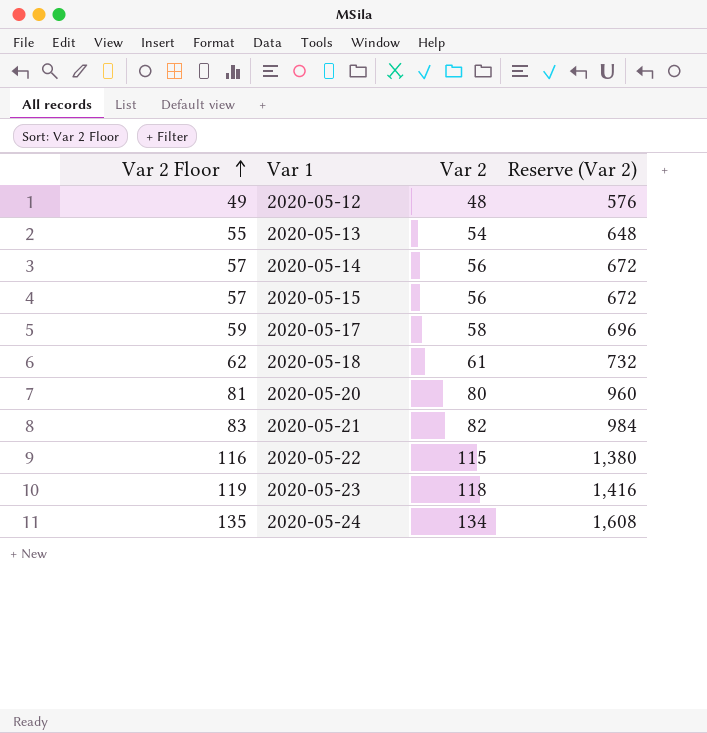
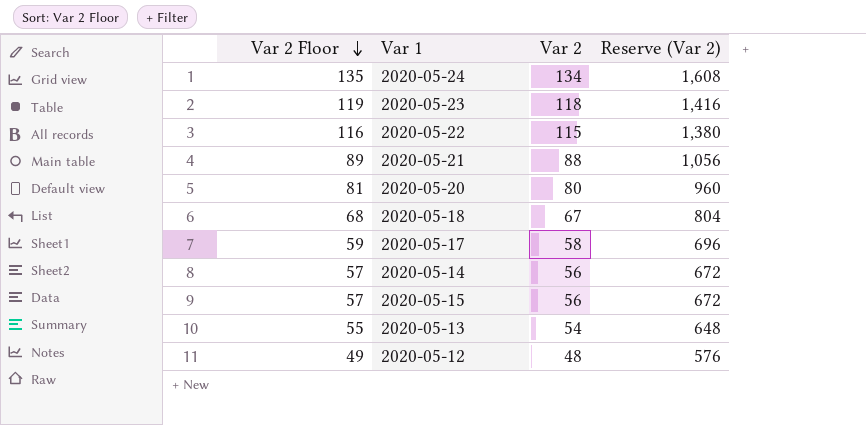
row order: Var 2 Floor ascending -> Var 2 Floor descending
2020-05-21 | Var 2 Floor: 83 -> 89
2020-05-21 | Var 2: 82 -> 88
2020-05-21 | Reserve (Var 2): 984 -> 1,056
2020-05-18 | Var 2 Floor: 62 -> 68
2020-05-18 | Var 2: 61 -> 67
2020-05-18 | Reserve (Var 2): 732 -> 804

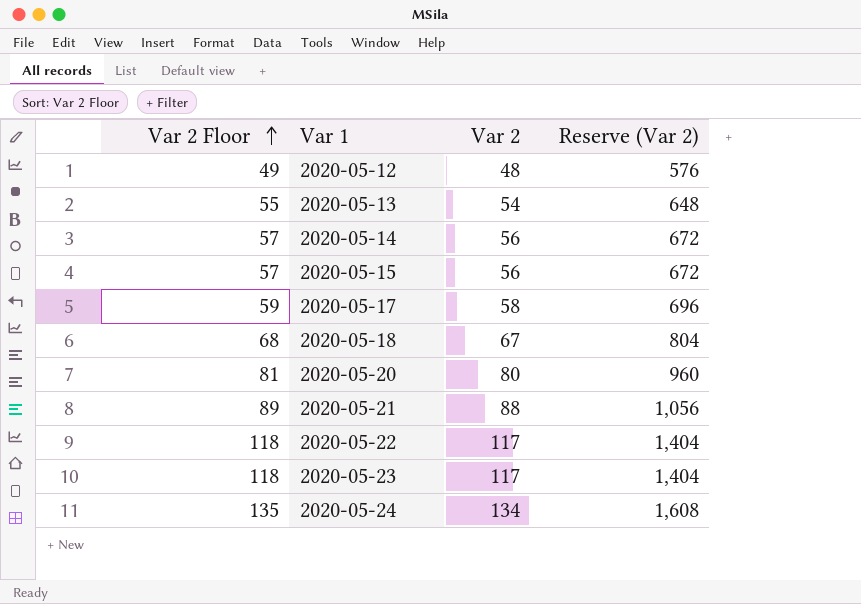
row order: Var 2 Floor descending -> Var 2 Floor ascending
2020-05-22 | Var 2 Floor: 116 -> 118
2020-05-22 | Var 2: 115 -> 117
2020-05-22 | Reserve (Var 2): 1,380 -> 1,404
2020-05-23 | Var 2 Floor: 119 -> 118
2020-05-23 | Var 2: 118 -> 117
2020-05-23 | Reserve (Var 2): 1,416 -> 1,404

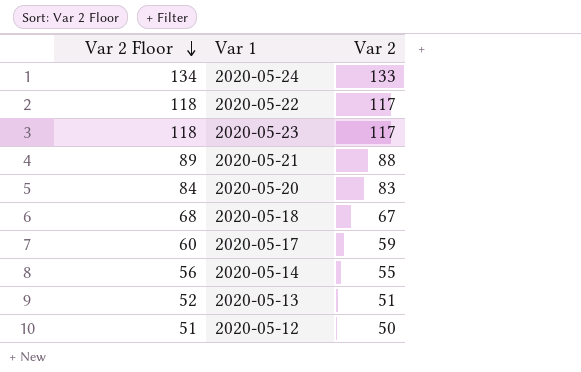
row order: Var 2 Floor ascending -> Var 2 Floor descending
column Reserve (Var 2) | formula: [Var 2] * 12 -> none
row 2020-05-15: 57 | 56 | 672 -> none
2020-05-24 | Var 2 Floor: 135 -> 134
2020-05-24 | Var 2: 134 -> 133
2020-05-20 | Var 2 Floor: 81 -> 84
2020-05-20 | Var 2: 80 -> 83
2020-05-17 | Var 2 Floor: 59 -> 60
2020-05-17 | Var 2: 58 -> 59
2020-05-14 | Var 2 Floor: 57 -> 56
2020-05-14 | Var 2: 56 -> 55
2020-05-13 | Var 2 Floor: 55 -> 52
2020-05-13 | Var 2: 54 -> 51
2020-05-12 | Var 2 Floor: 49 -> 51
2020-05-12 | Var 2: 48 -> 50

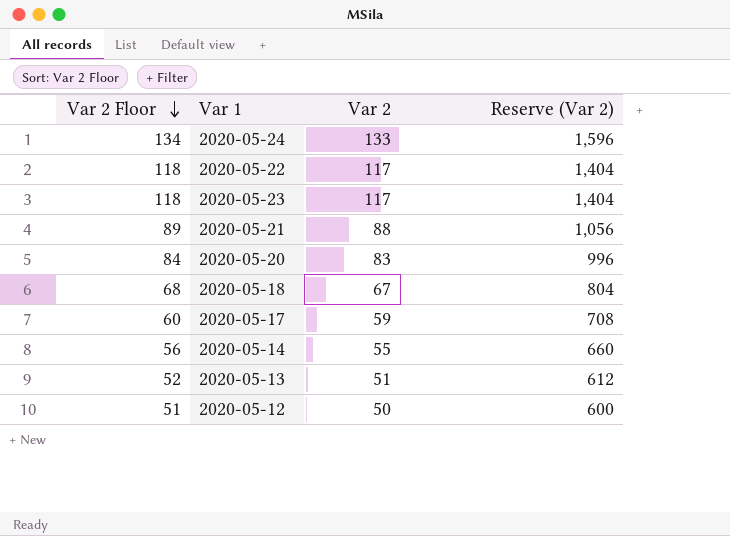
column Reserve (Var 2) | formula: none -> [Var 2] * 12

